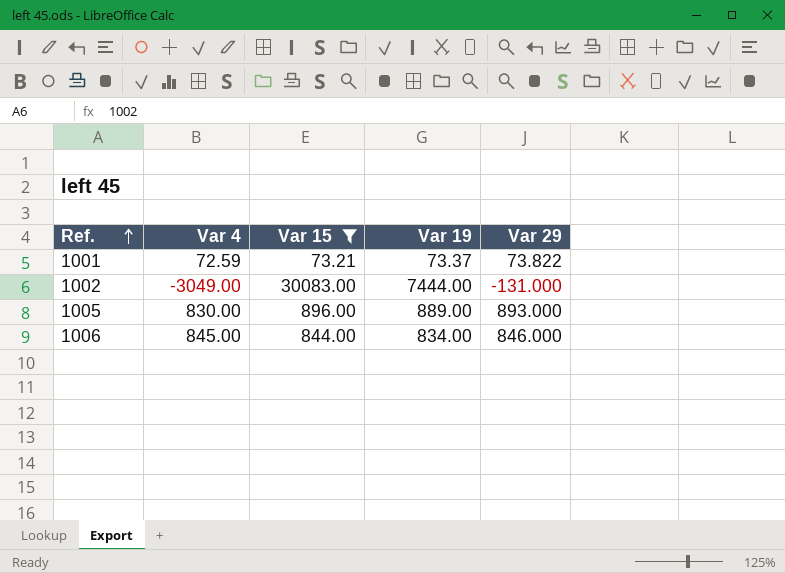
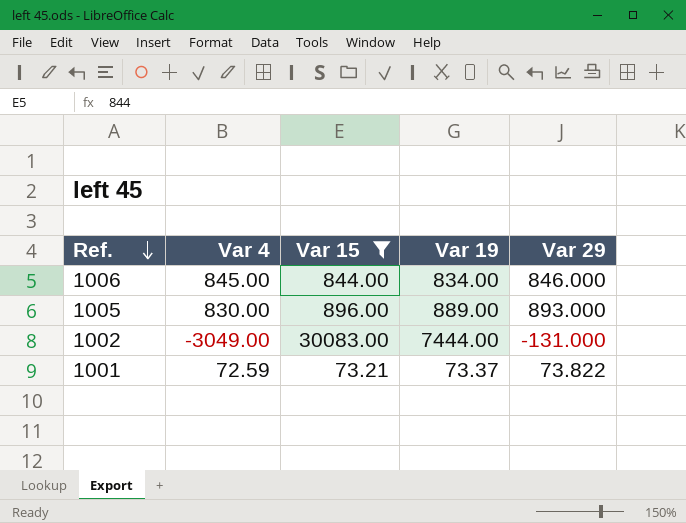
row order: Ref. ascending -> Ref. descending

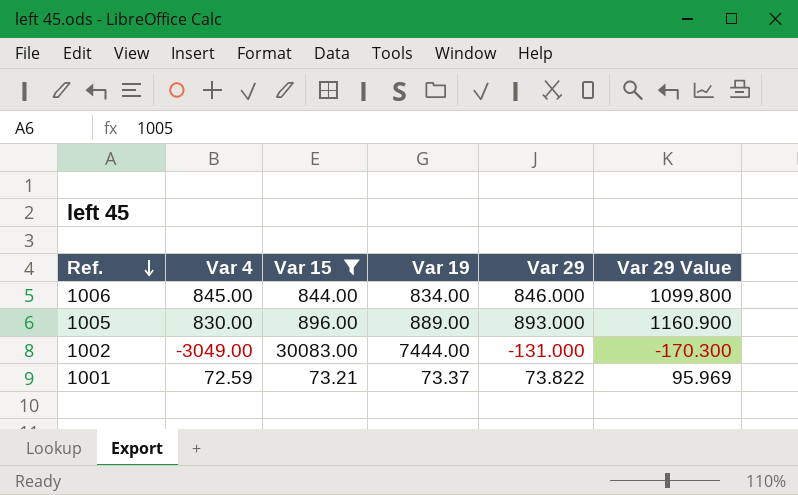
column Var 29 Value | formula: none -> [Var 29] * 1.3

